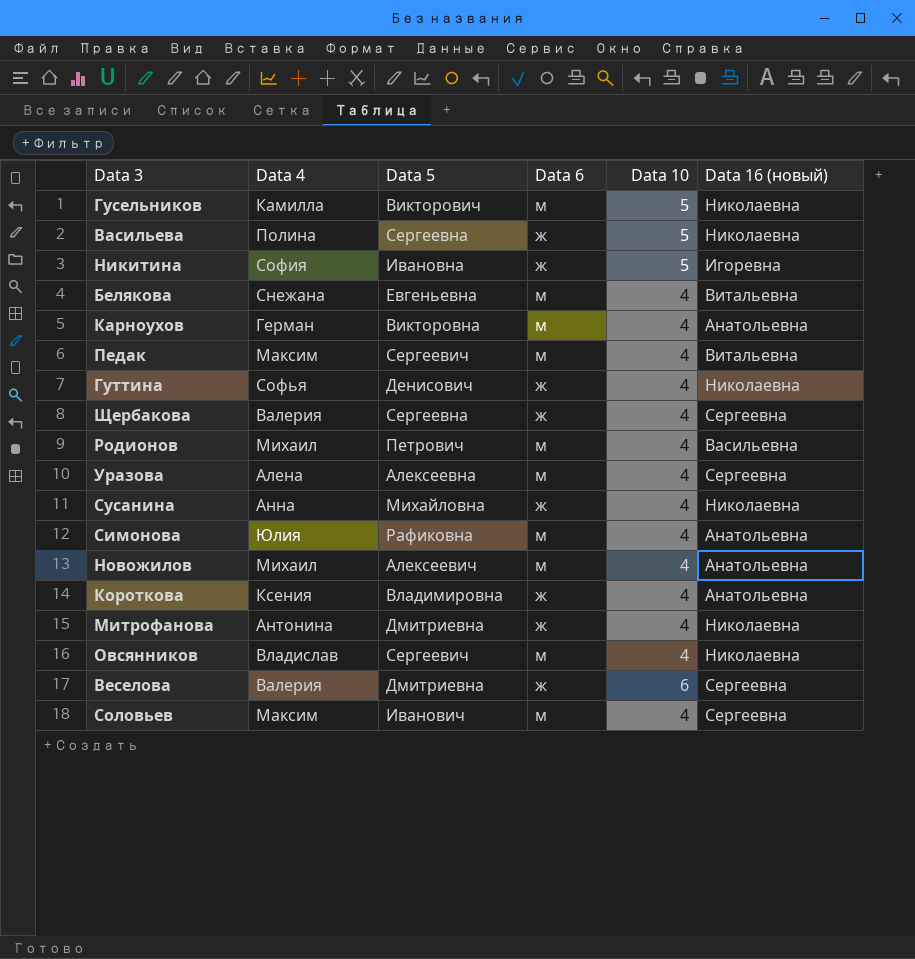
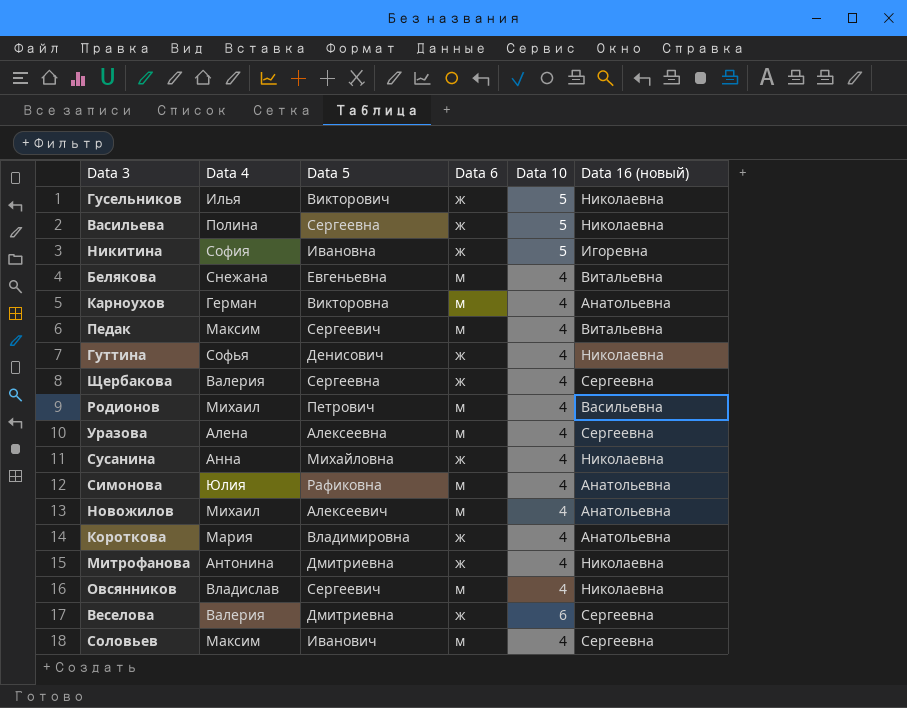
Гусельников | Data 4: Камилла -> Илья
Гусельников | Data 6: м -> ж
Короткова | Data 4: Ксения -> Мария

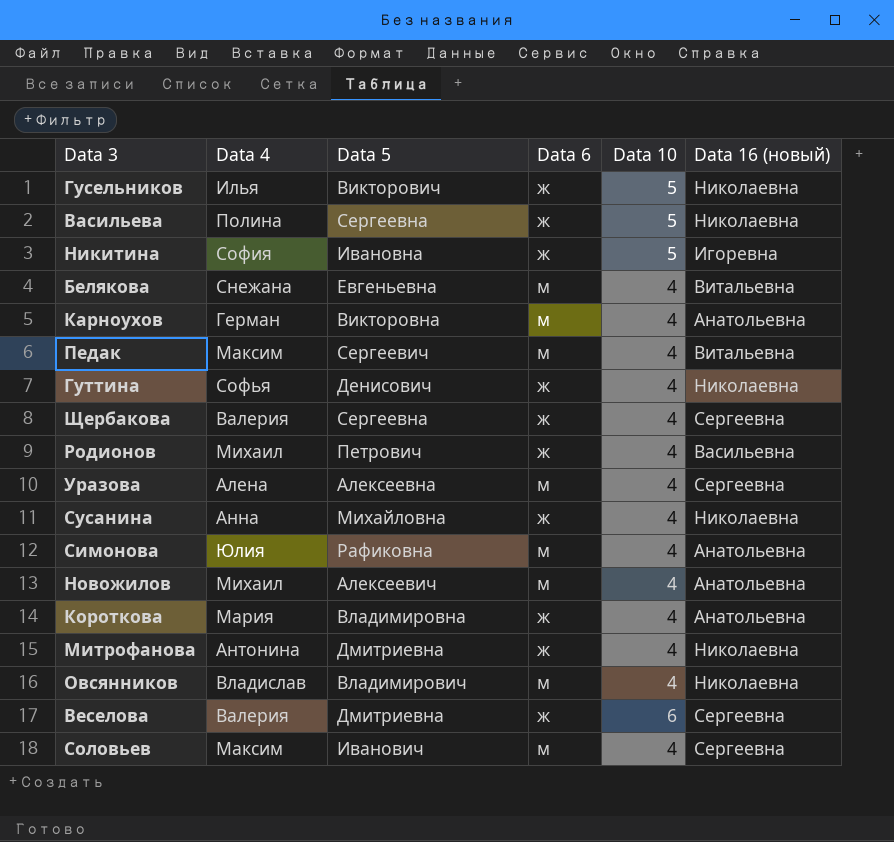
Родионов | Data 6: м -> ж
Овсянников | Data 5: Сергеевич -> Владимирович

